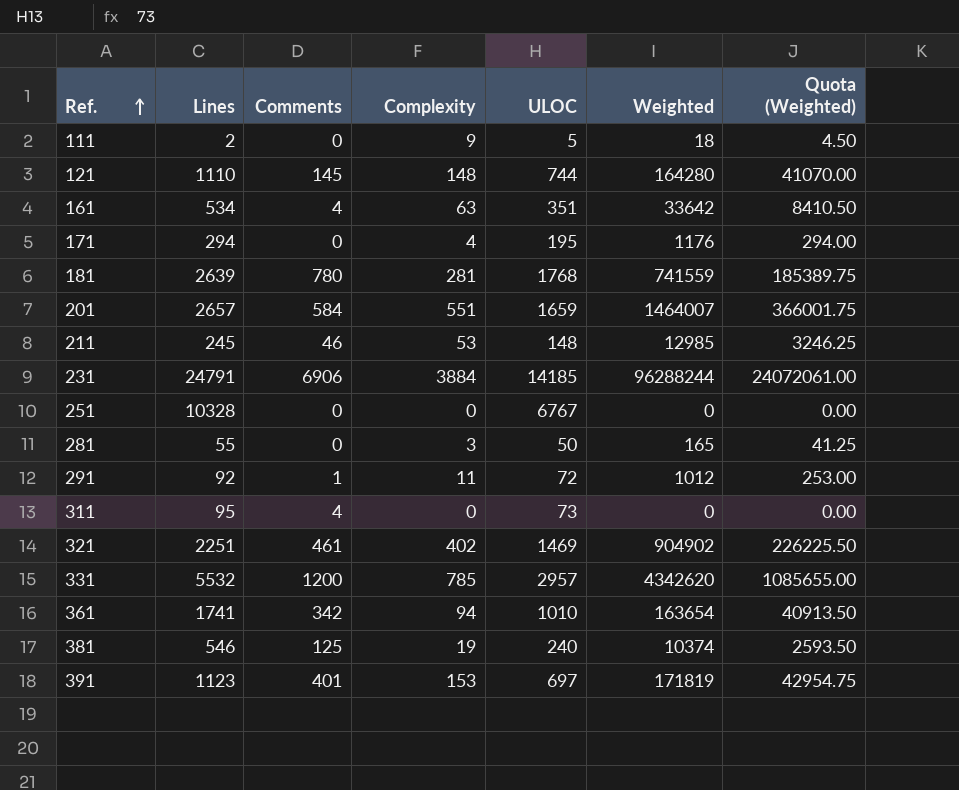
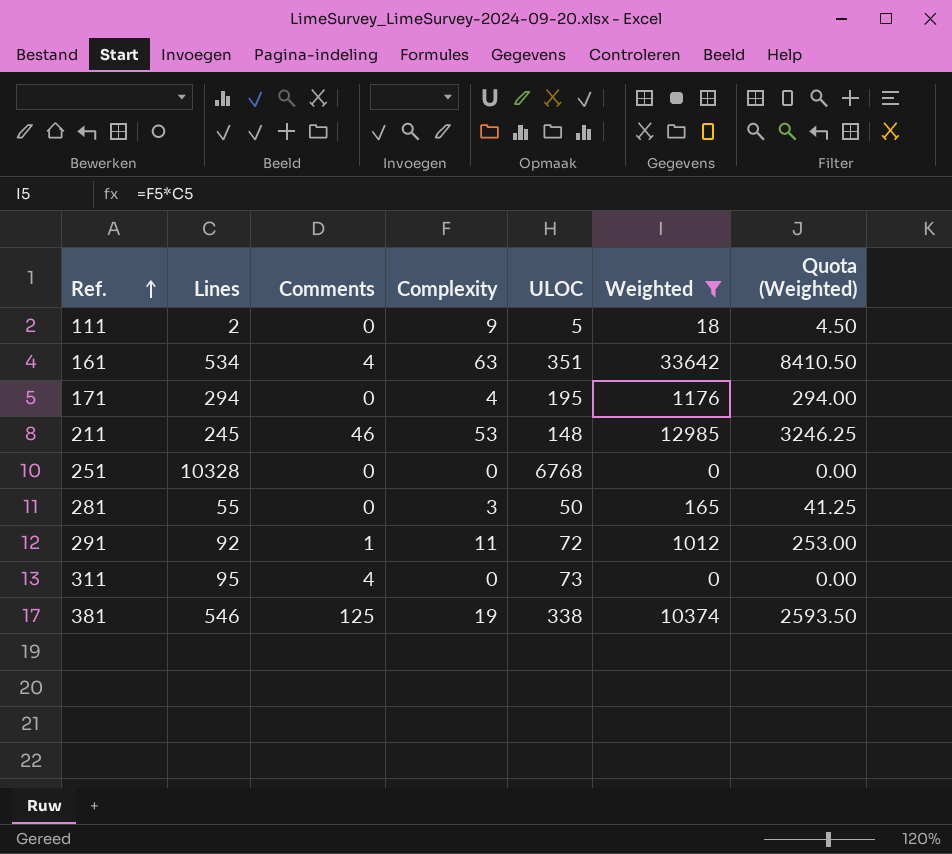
filter: none -> Weighted <= 33642
251 | ULOC: 6767 -> 6768
381 | ULOC: 240 -> 338

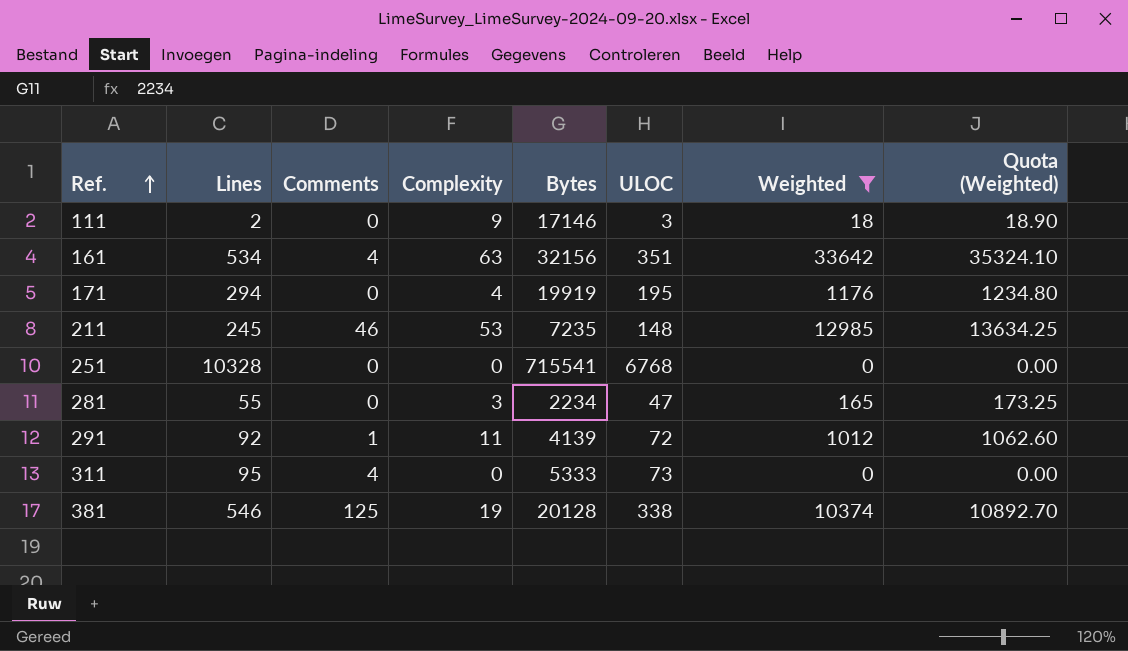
column Bytes | position: none -> 5
column Quota (Weighted) | formula: [Weighted] * 0.25 -> [Weighted] * 1.05
111 | ULOC: 5 -> 3
281 | ULOC: 50 -> 47

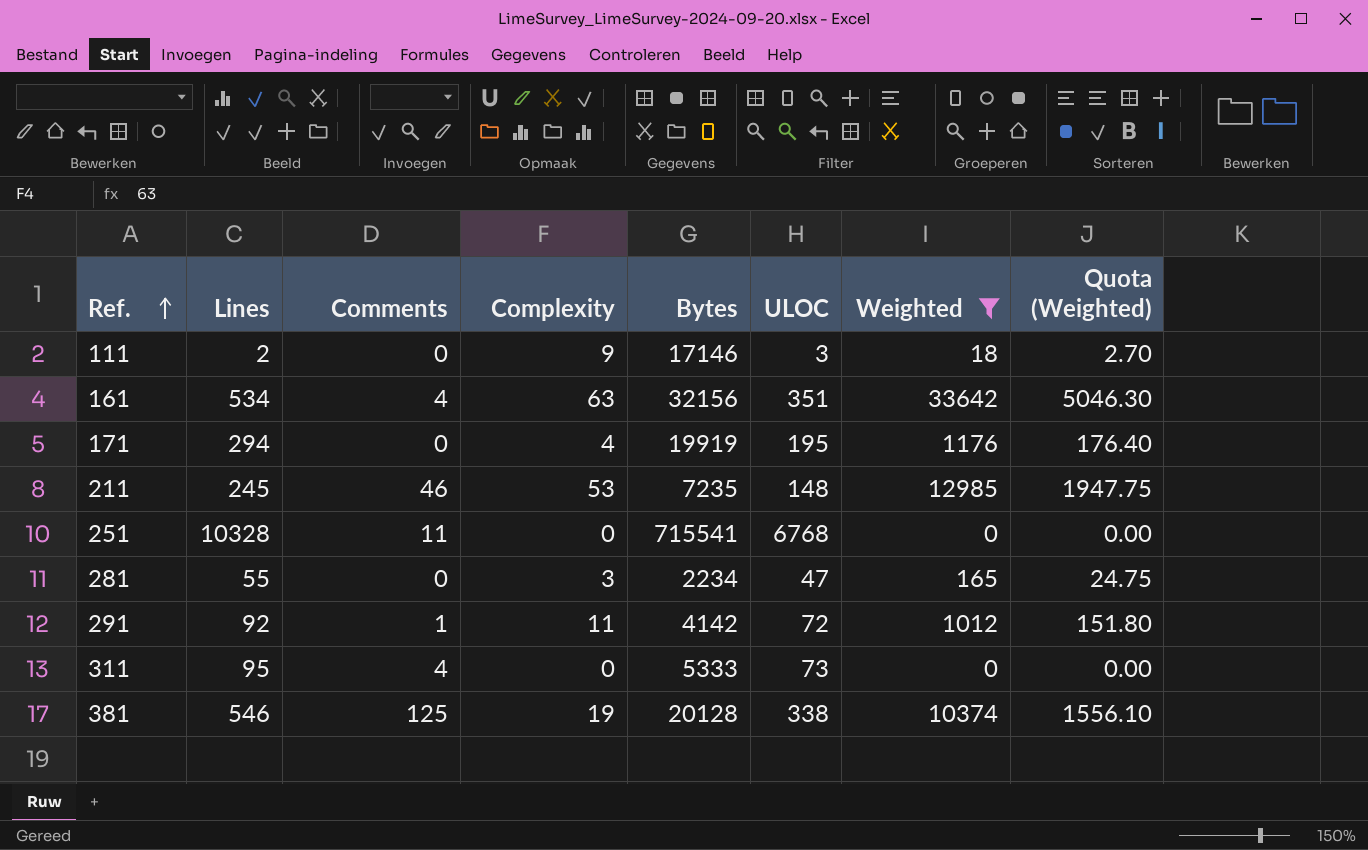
column Quota (Weighted) | formula: [Weighted] * 1.05 -> [Weighted] * 0.15
251 | Comments: 0 -> 11
291 | Bytes: 4139 -> 4142

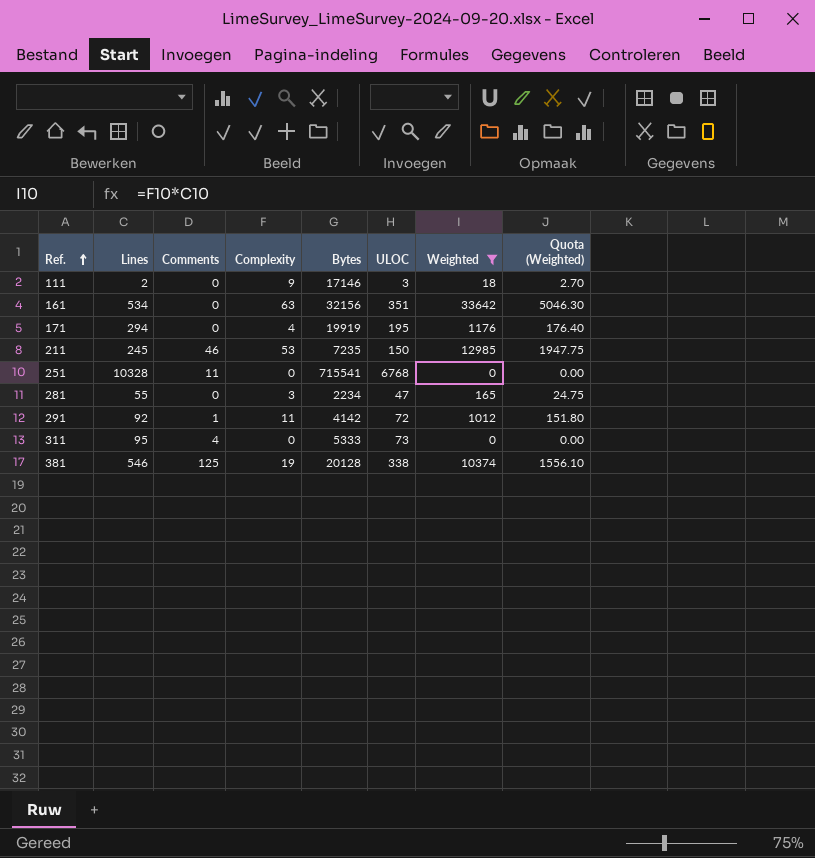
161 | Comments: 4 -> 0
211 | ULOC: 148 -> 150

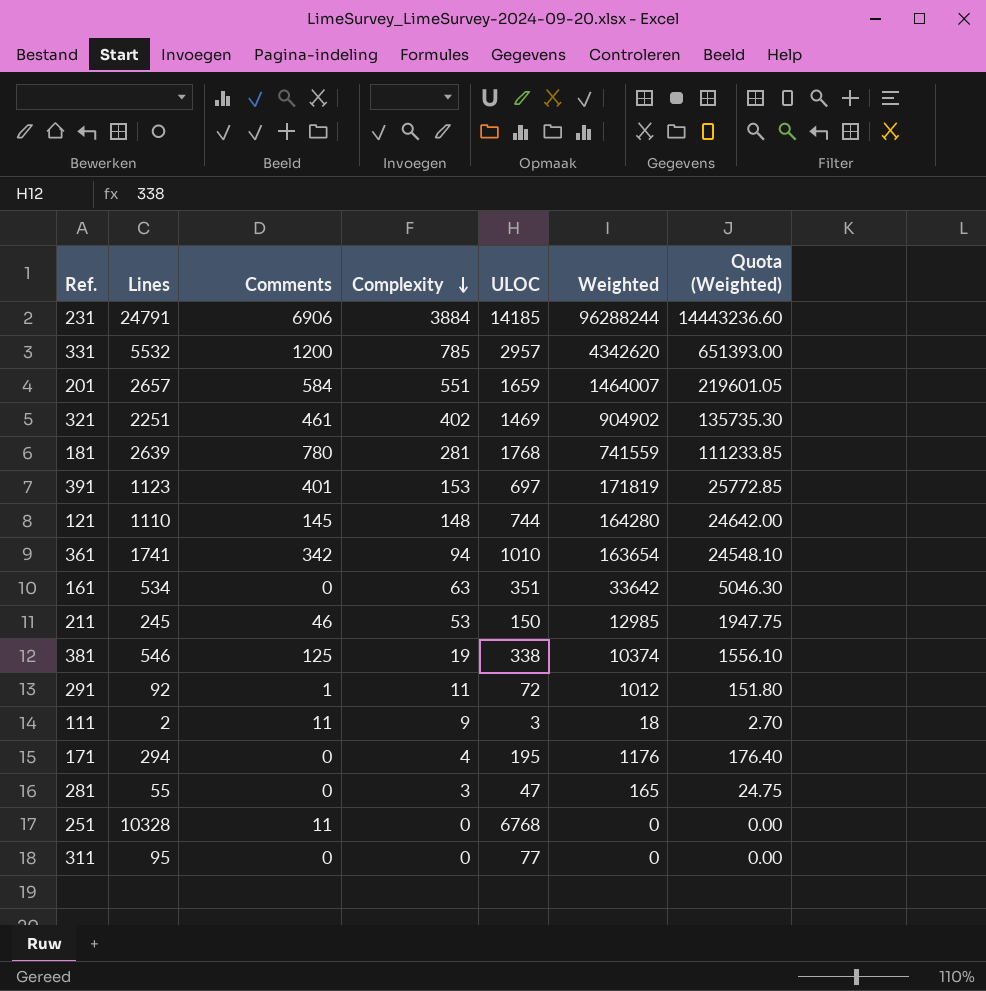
filter: Weighted <= 33642 -> none
row order: Ref. ascending -> Complexity descending
column Bytes | position: 5 -> none
111 | Comments: 0 -> 11
311 | Comments: 4 -> 0
311 | ULOC: 73 -> 77

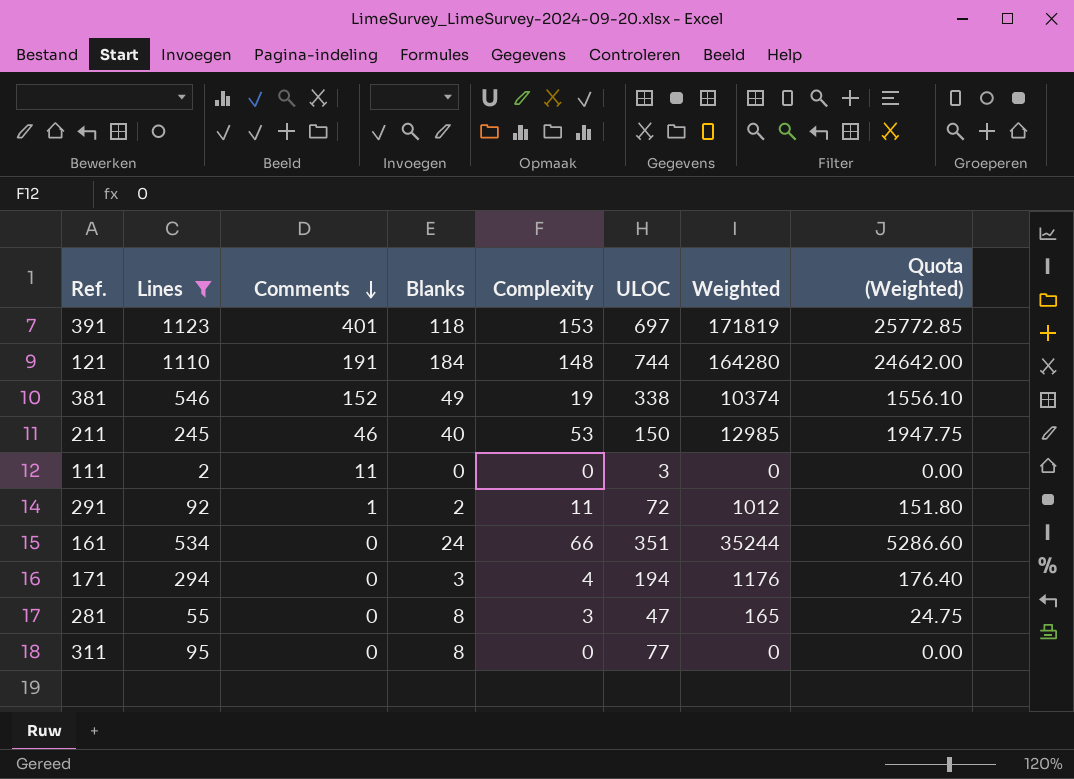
filter: none -> Lines <= 1123
row order: Complexity descending -> Comments descending
column Blanks | position: none -> 4
121 | Comments: 145 -> 191
381 | Comments: 125 -> 152
111 | Complexity: 9 -> 0
111 | Weighted: 18 -> 0
111 | Quota (Weighted): 2.70 -> 0.00
161 | Complexity: 63 -> 66
161 | Weighted: 33642 -> 35244
161 | Quota (Weighted): 5046.30 -> 5286.60
171 | ULOC: 195 -> 194

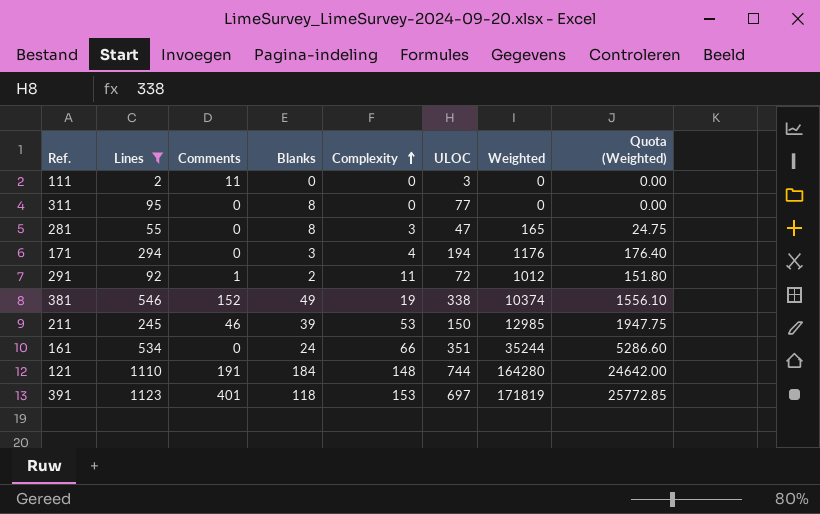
row order: Comments descending -> Complexity ascending
211 | Blanks: 40 -> 39

